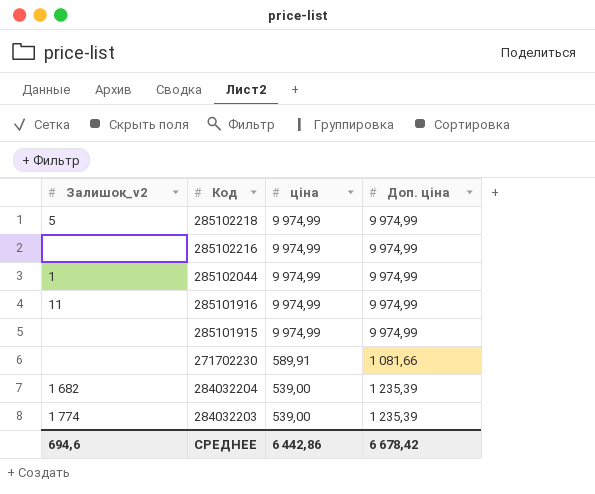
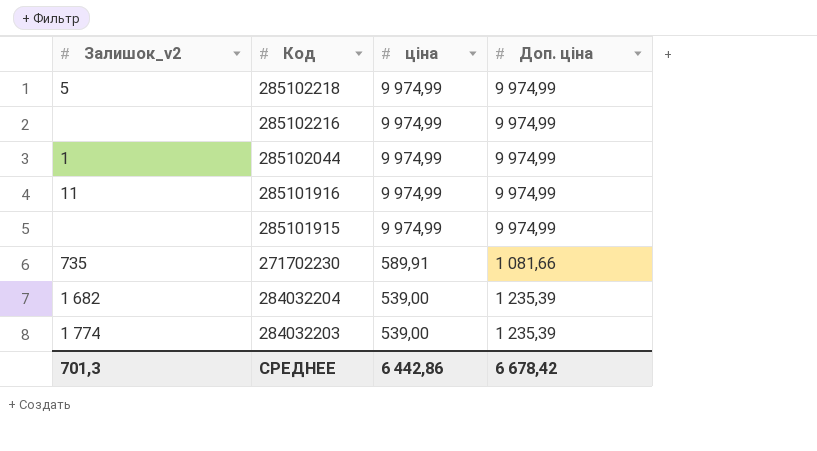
271702230 | Залишок_v2: none -> 735
СРЕДНЕЕ | Залишок_v2: 694,6 -> 701,3

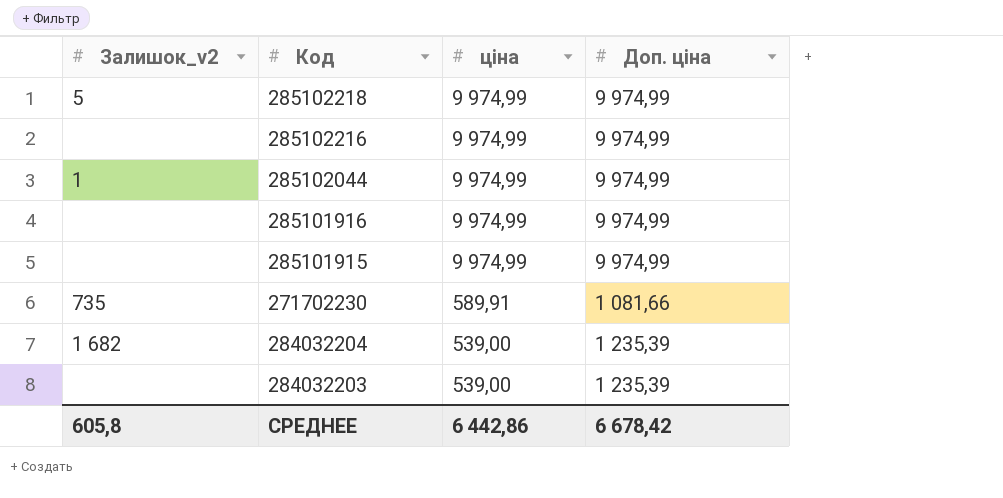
285101916 | Залишок_v2: 11 -> none
284032203 | Залишок_v2: 1 774 -> none
СРЕДНЕЕ | Залишок_v2: 701,3 -> 605,8

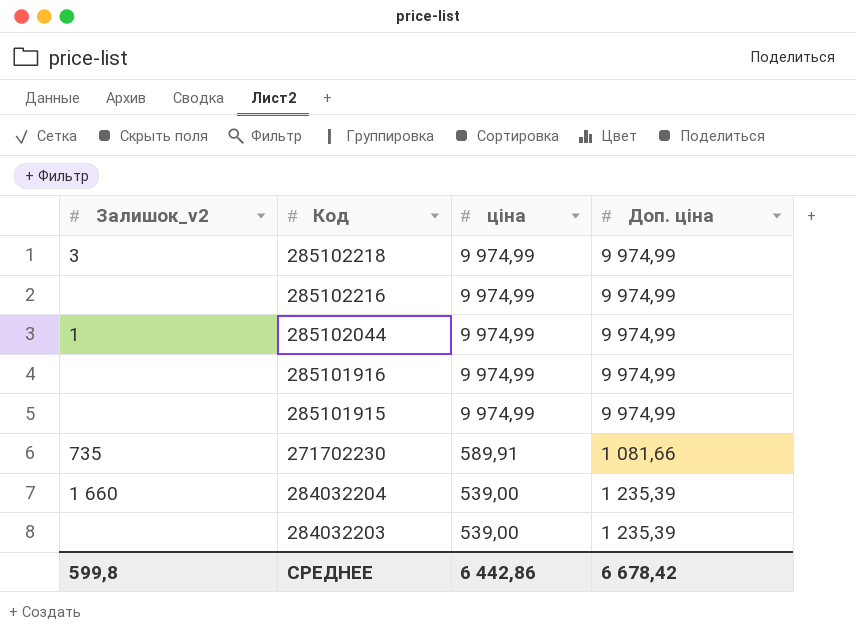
285102218 | Залишок_v2: 5 -> 3
284032204 | Залишок_v2: 1 682 -> 1 660
СРЕДНЕЕ | Залишок_v2: 605,8 -> 599,8

